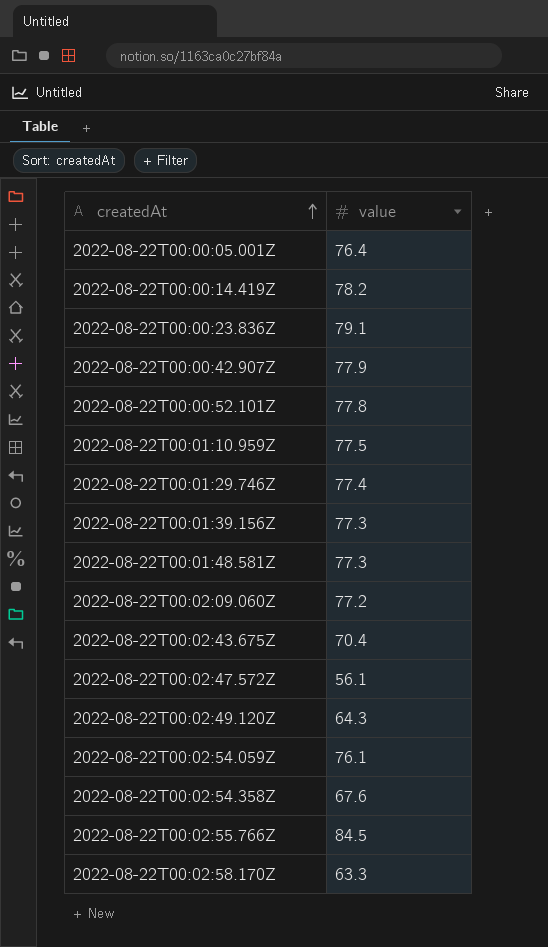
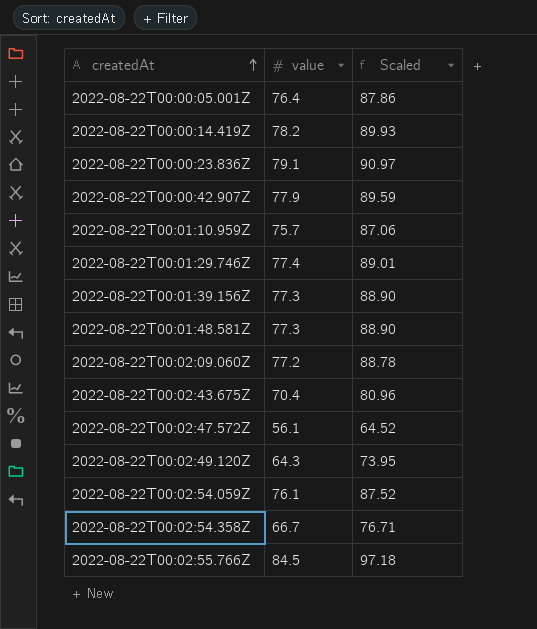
column Scaled | formula: none -> [value] * 1.15
row 2022-08-22T00:00:52.101Z: 77.8 -> none
row 2022-08-22T00:02:58.170Z: 63.3 -> none
2022-08-22T00:01:10.959Z | value: 77.5 -> 75.7
2022-08-22T00:02:54.358Z | value: 67.6 -> 66.7

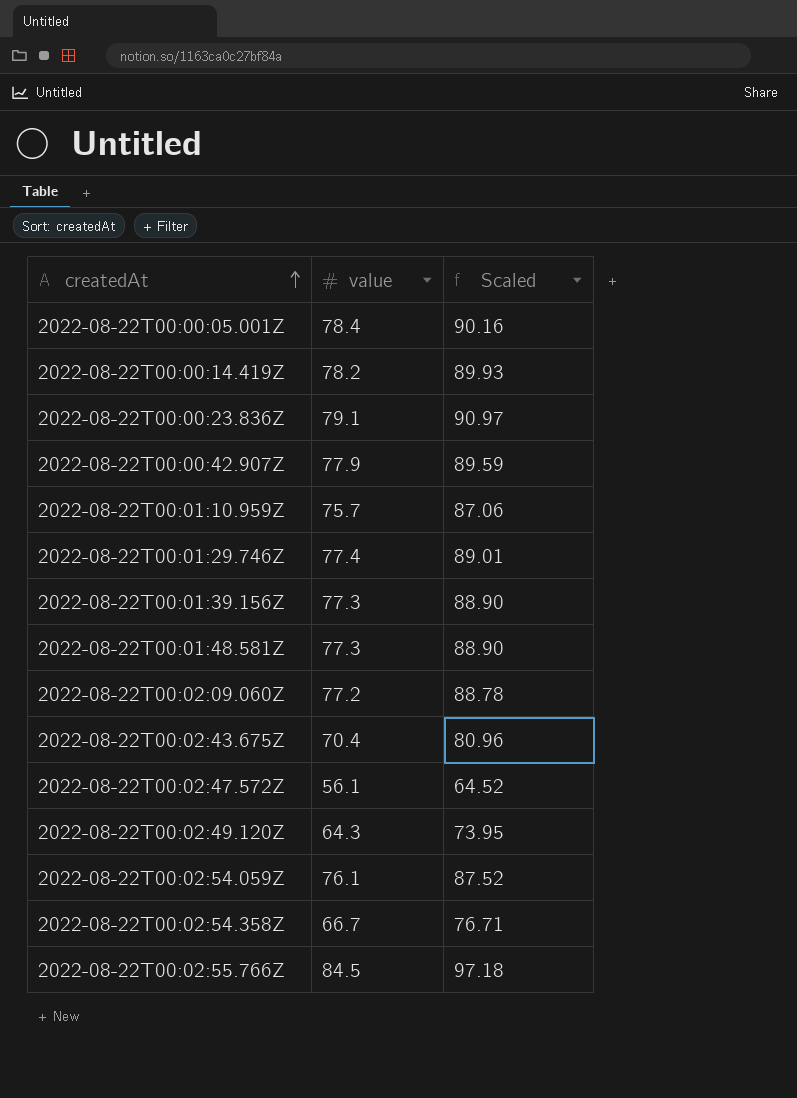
2022-08-22T00:00:05.001Z | value: 76.4 -> 78.4
2022-08-22T00:00:05.001Z | Scaled: 87.86 -> 90.16

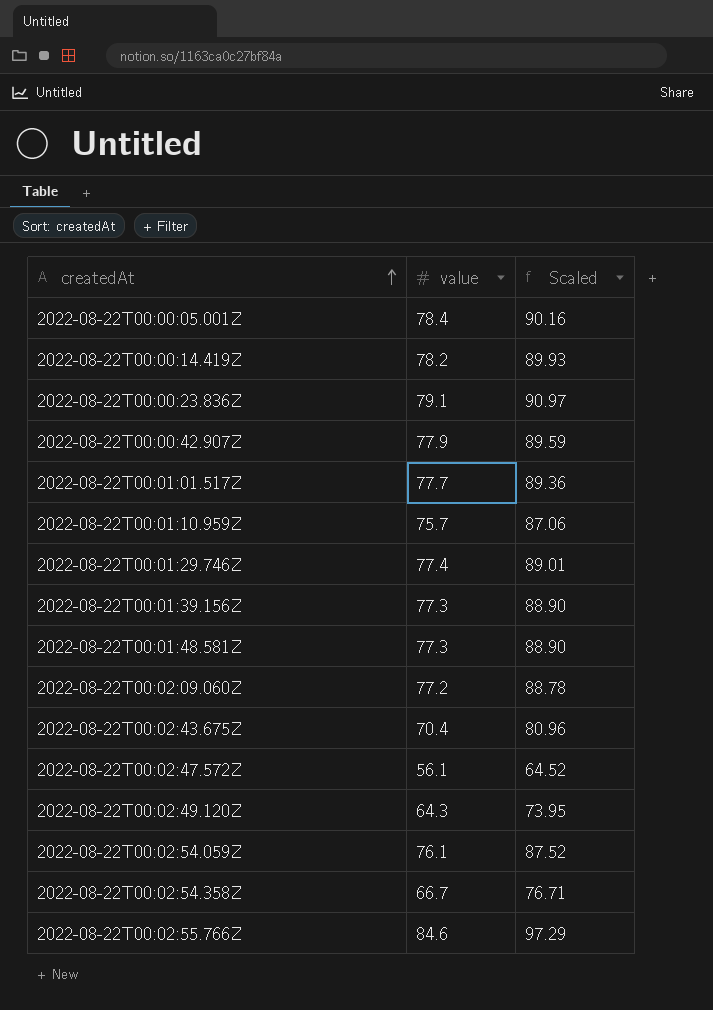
row 2022-08-22T00:01:01.517Z: none -> 77.7 | 89.36
2022-08-22T00:02:55.766Z | value: 84.5 -> 84.6
2022-08-22T00:02:55.766Z | Scaled: 97.18 -> 97.29

